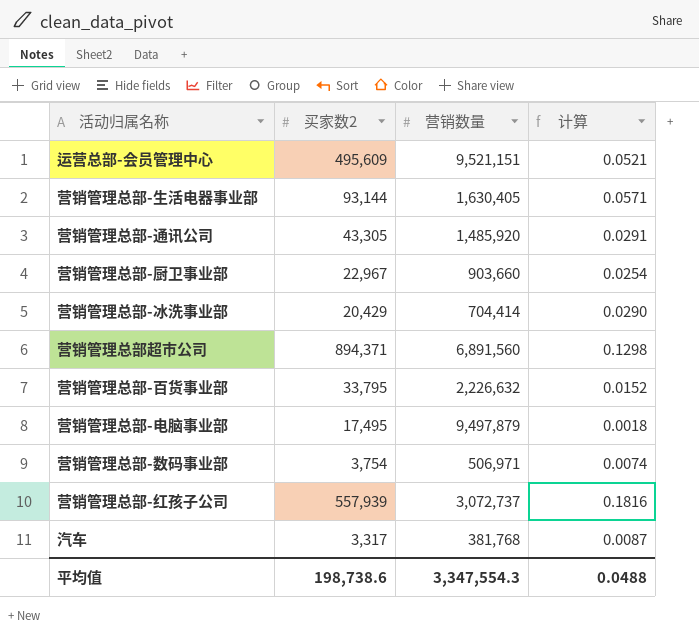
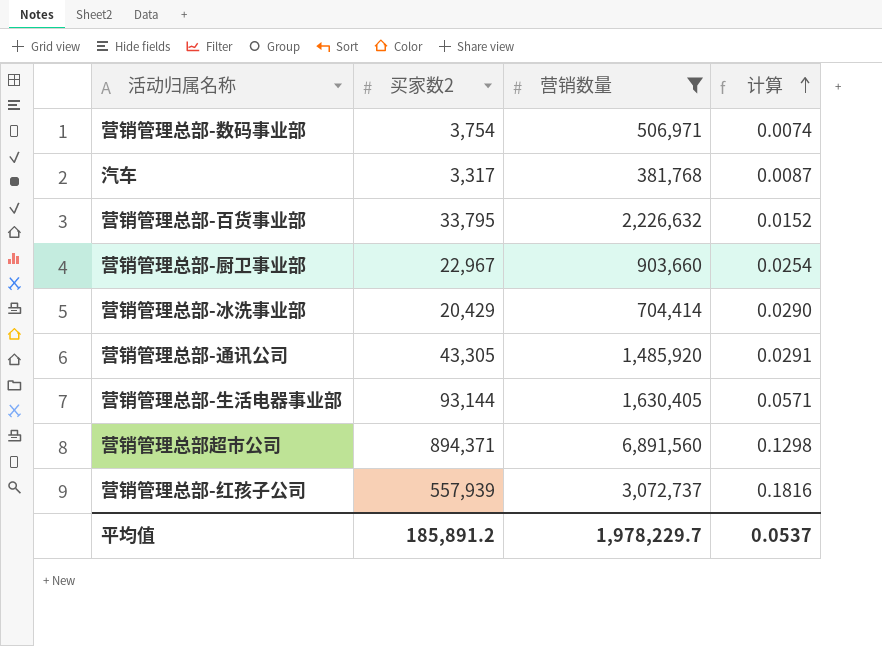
filter: none -> 营销数量 <= 6,891,560
row order: none -> 计算 ascending
平均值 | 买家数2: 198,738.6 -> 185,891.2
平均值 | 营销数量: 3,347,554.3 -> 1,978,229.7
平均值 | 计算: 0.0488 -> 0.0537

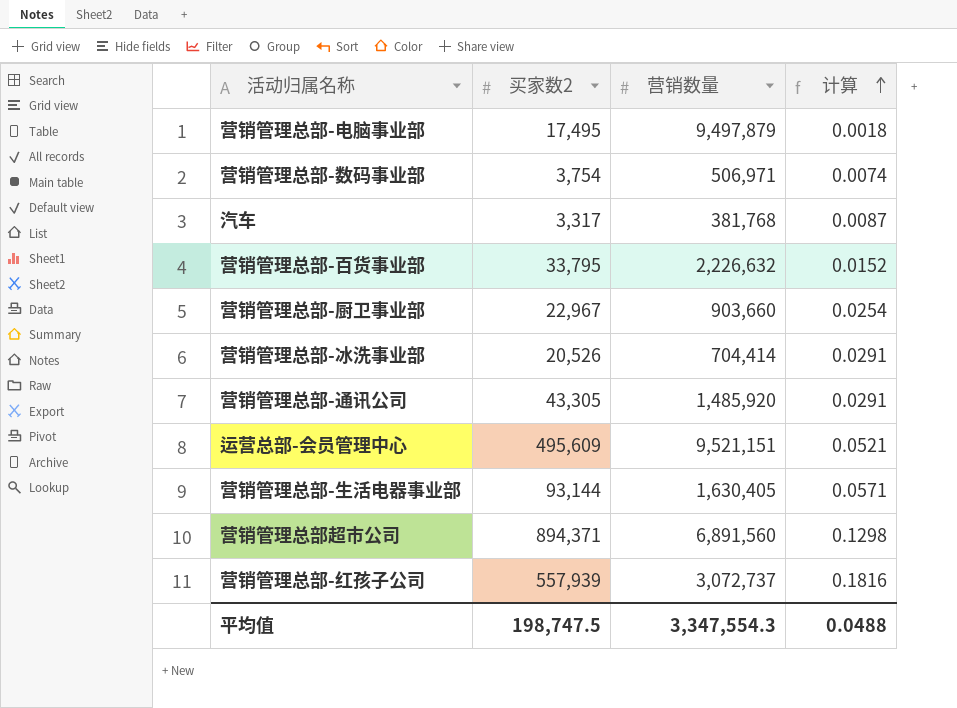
filter: 营销数量 <= 6,891,560 -> none
营销管理总部-冰洗事业部 | 买家数2: 20,429 -> 20,526
营销管理总部-冰洗事业部 | 计算: 0.0290 -> 0.0291
平均值 | 买家数2: 185,891.2 -> 198,747.5
平均值 | 营销数量: 1,978,229.7 -> 3,347,554.3
平均值 | 计算: 0.0537 -> 0.0488

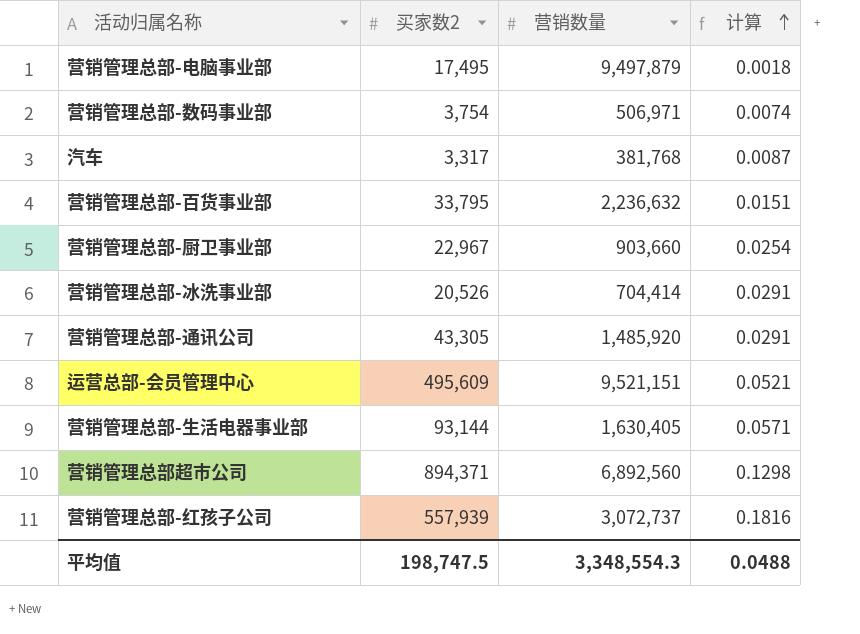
营销管理总部-百货事业部 | 营销数量: 2,226,632 -> 2,236,632
营销管理总部-百货事业部 | 计算: 0.0152 -> 0.0151
营销管理总部超市公司 | 营销数量: 6,891,560 -> 6,892,560
平均值 | 营销数量: 3,347,554.3 -> 3,348,554.3

